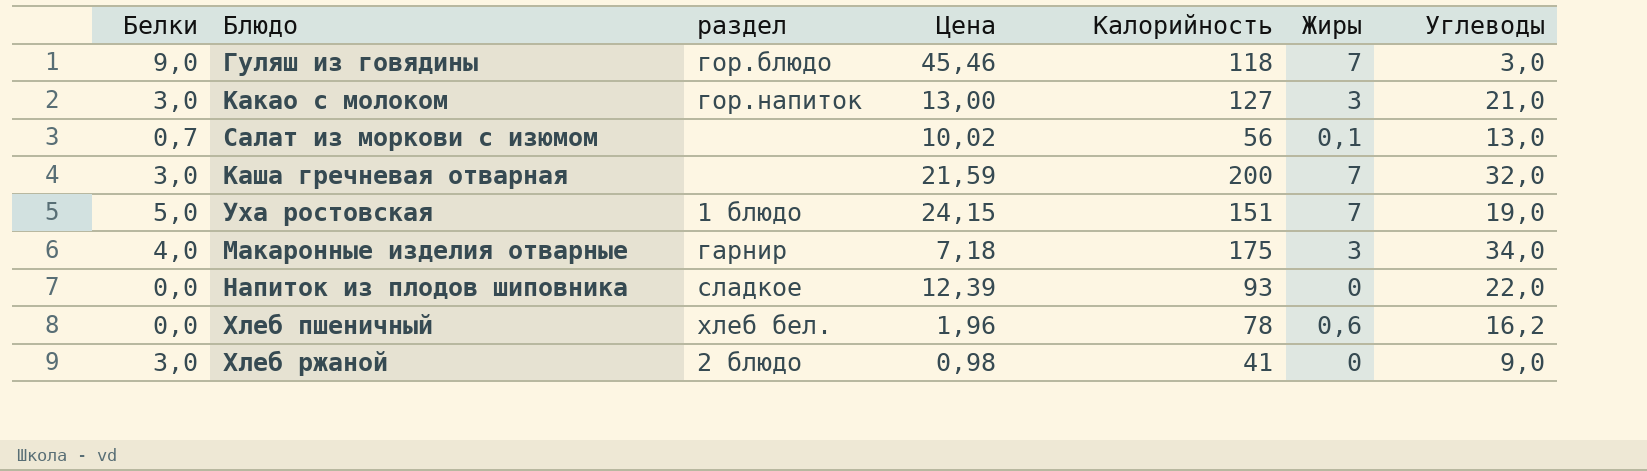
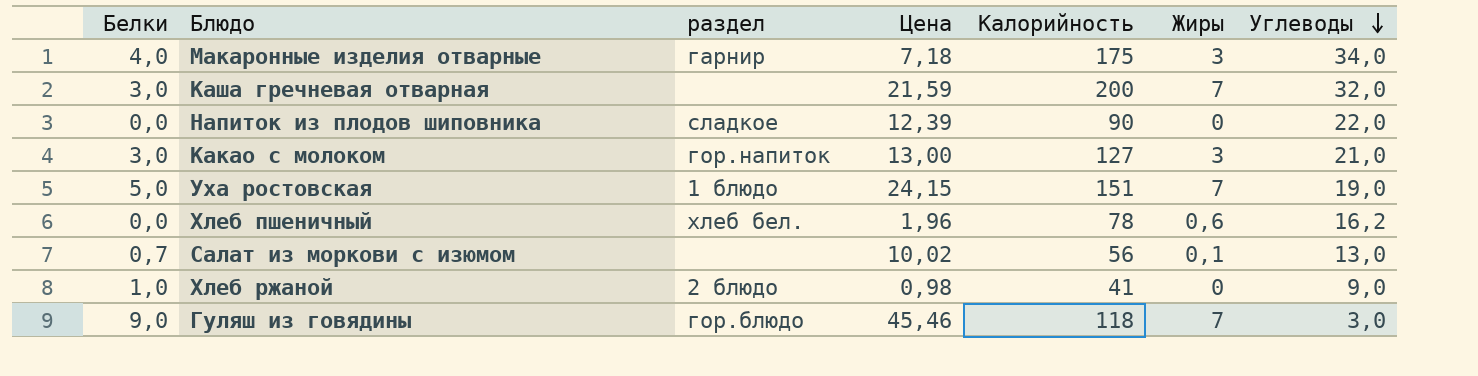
row order: none -> Углеводы descending
Напиток из плодов шиповника | Калорийность: 93 -> 90
Хлеб ржаной | Белки: 3,0 -> 1,0

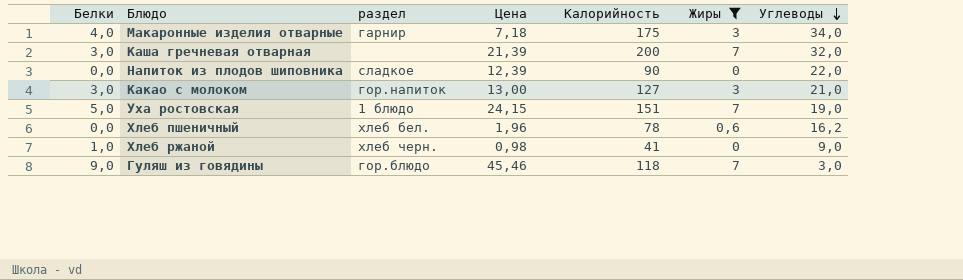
filter: none -> Жиры != 0,1
Каша гречневая отварная | Цена: 21,59 -> 21,39
Хлеб ржаной | раздел: 2 блюдо -> хлеб черн.

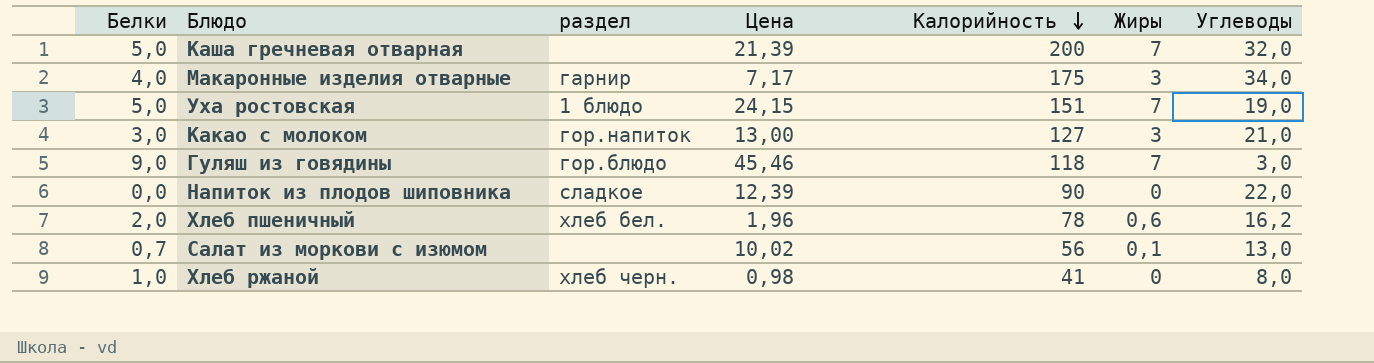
filter: Жиры != 0,1 -> none
row order: Углеводы descending -> Калорийность descending
Каша гречневая отварная | Белки: 3,0 -> 5,0
Макаронные изделия отварные | Цена: 7,18 -> 7,17
Хлеб пшеничный | Белки: 0,0 -> 2,0
Хлеб ржаной | Углеводы: 9,0 -> 8,0

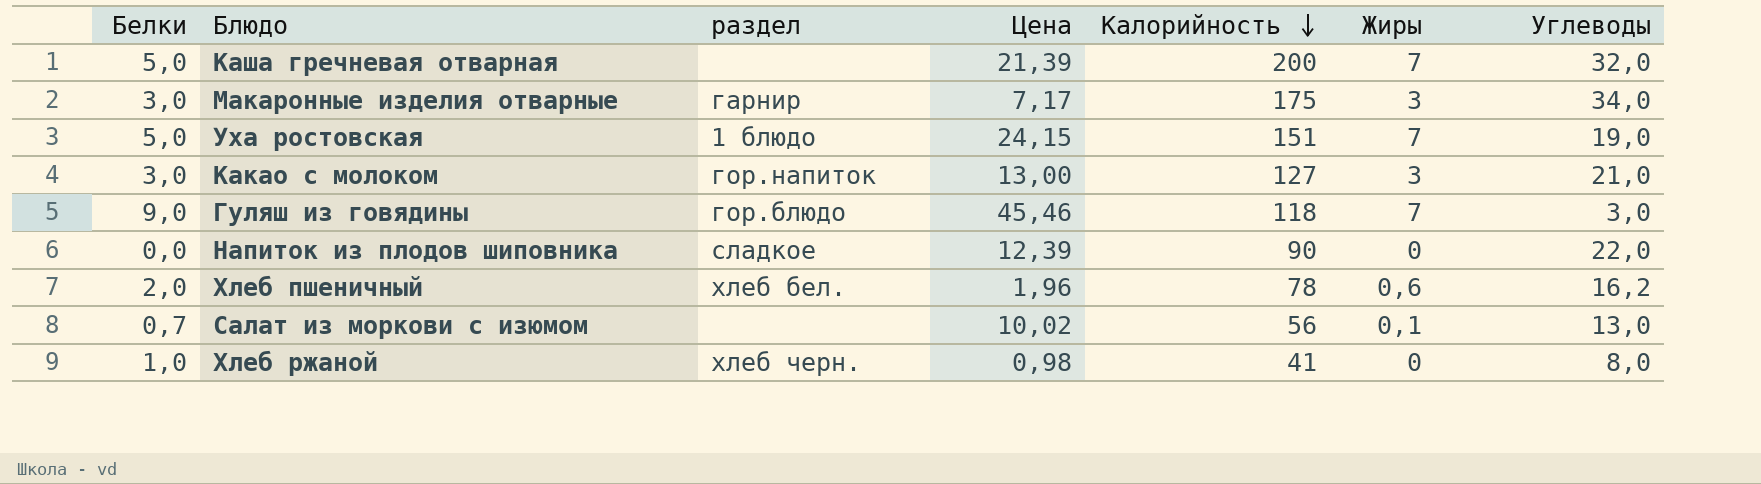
Макаронные изделия отварные | Белки: 4,0 -> 3,0

